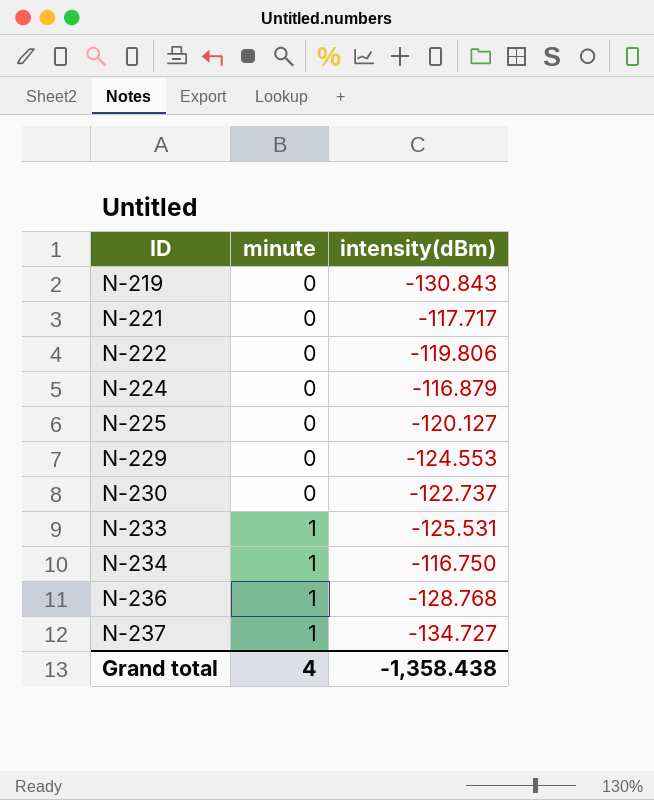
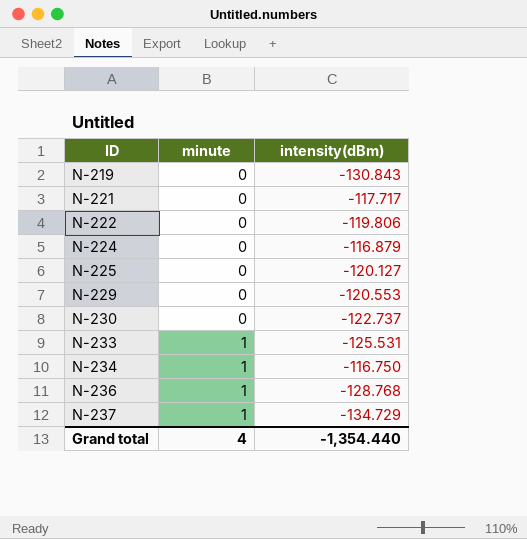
N-229 | intensity(dBm): -124.553 -> -120.553
N-237 | intensity(dBm): -134.727 -> -134.729
Grand total | intensity(dBm): -1,358.438 -> -1,354.440

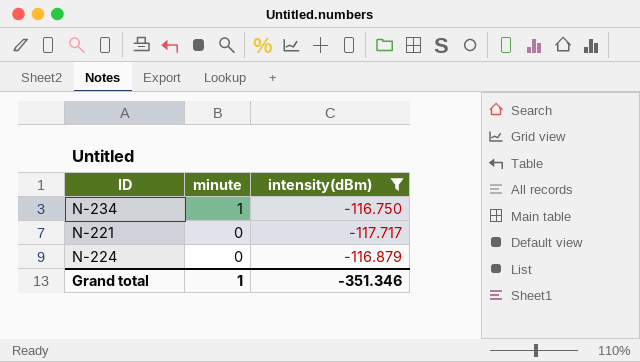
filter: none -> intensity(dBm) >= -117.717
row order: ID ascending -> minute descending
Grand total | minute: 4 -> 1
Grand total | intensity(dBm): -1,354.440 -> -351.346

